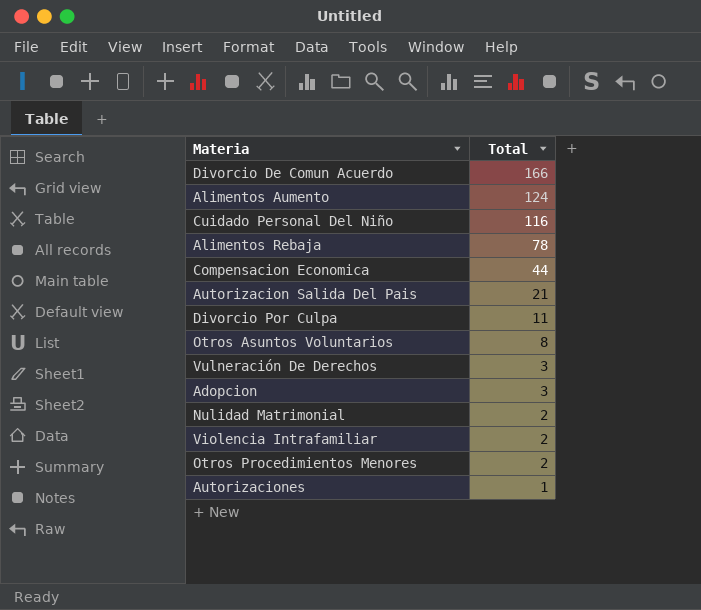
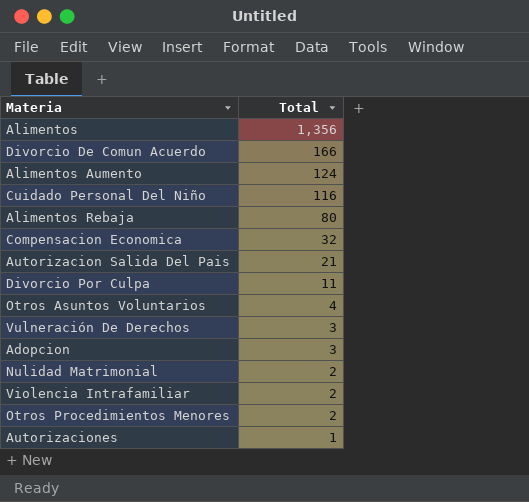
row Alimentos: none -> 1,356
Alimentos Rebaja | Total: 78 -> 80
Compensacion Economica | Total: 44 -> 32
Otros Asuntos Voluntarios | Total: 8 -> 4

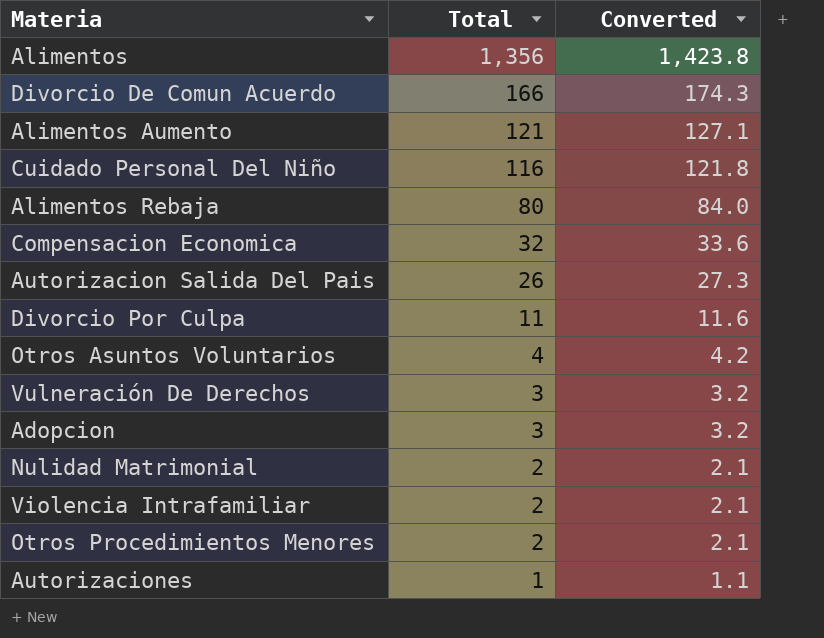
column Converted | formula: none -> [Total] * 1.05
Alimentos Aumento | Total: 124 -> 121
Autorizacion Salida Del Pais | Total: 21 -> 26

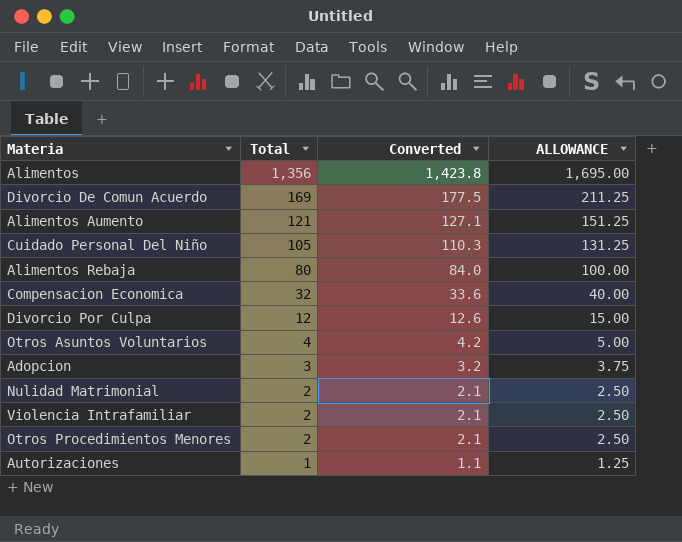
column ALLOWANCE | formula: none -> [Total] * 1.25
row Autorizacion Salida Del Pais: 26 | 27.3 -> none
row Vulneración De Derechos: 3 | 3.2 -> none
Divorcio De Comun Acuerdo | Total: 166 -> 169
Divorcio De Comun Acuerdo | Converted: 174.3 -> 177.5
Cuidado Personal Del Niño | Total: 116 -> 105
Cuidado Personal Del Niño | Converted: 121.8 -> 110.3
Divorcio Por Culpa | Total: 11 -> 12
Divorcio Por Culpa | Converted: 11.6 -> 12.6

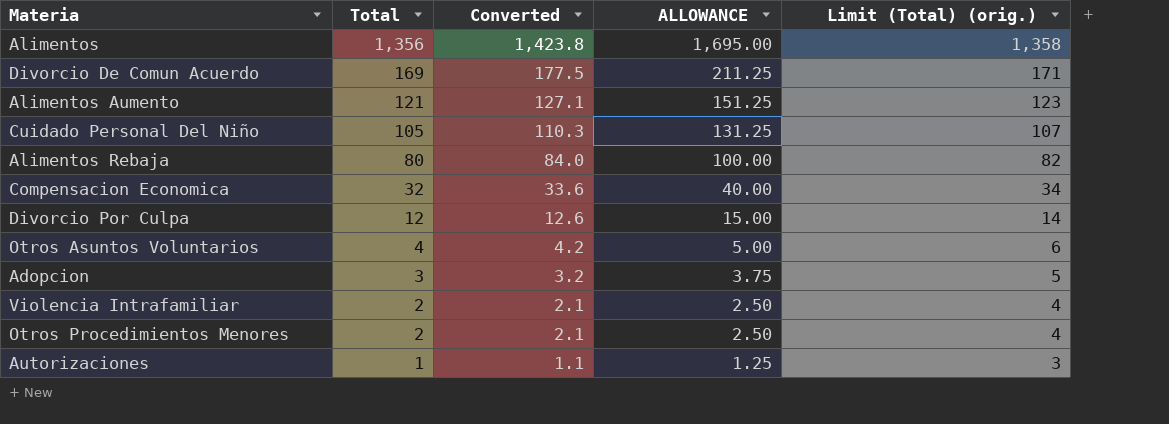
column Limit (Total) (orig.) | formula: none -> [Total] + 2
row Nulidad Matrimonial: 2 | 2.1 | 2.50 -> none

